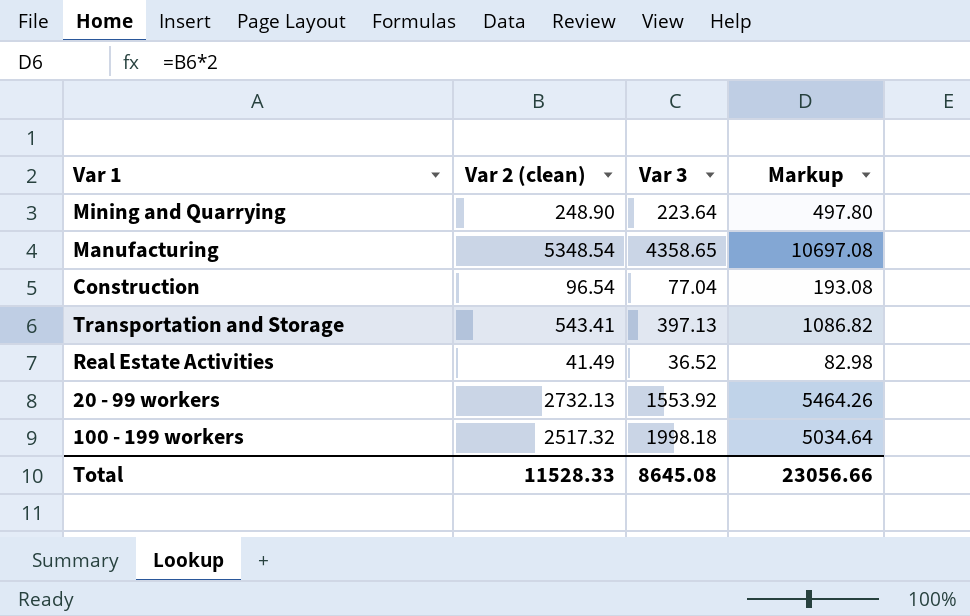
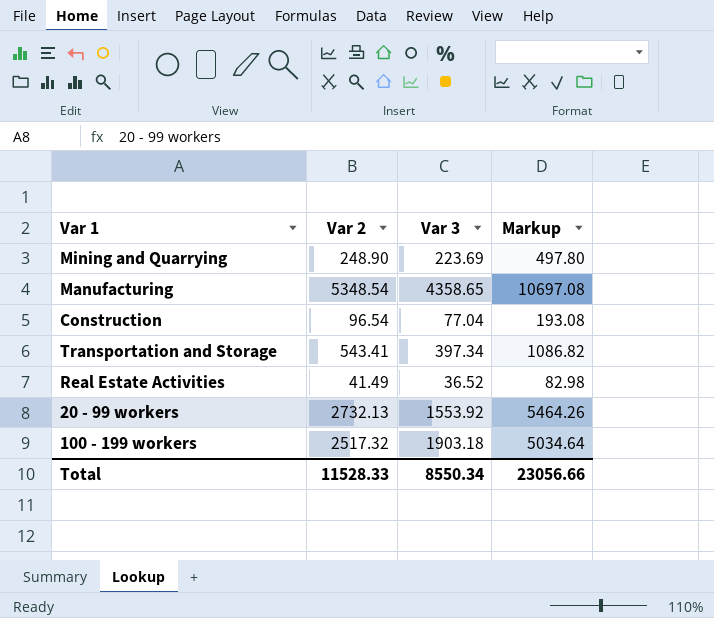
column name: Var 2 (clean) -> Var 2
Mining and Quarrying | Var 3: 223.64 -> 223.69
Transportation and Storage | Var 3: 397.13 -> 397.34
100 - 199 workers | Var 3: 1998.18 -> 1903.18
Total | Var 3: 8645.08 -> 8550.34

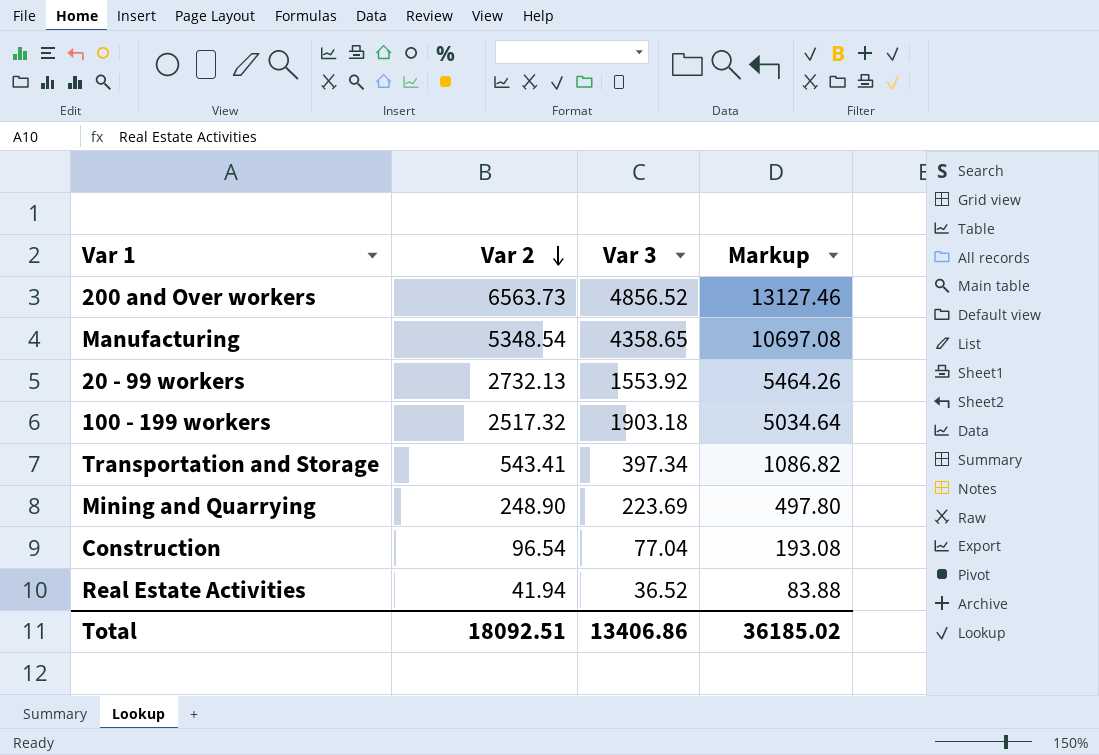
row order: none -> Var 2 descending
row 200 and Over workers: none -> 6563.73 | 4856.52 | 13127.46
Real Estate Activities | Var 2: 41.49 -> 41.94
Real Estate Activities | Markup: 82.98 -> 83.88
Total | Var 2: 11528.33 -> 18092.51
Total | Var 3: 8550.34 -> 13406.86
Total | Markup: 23056.66 -> 36185.02

